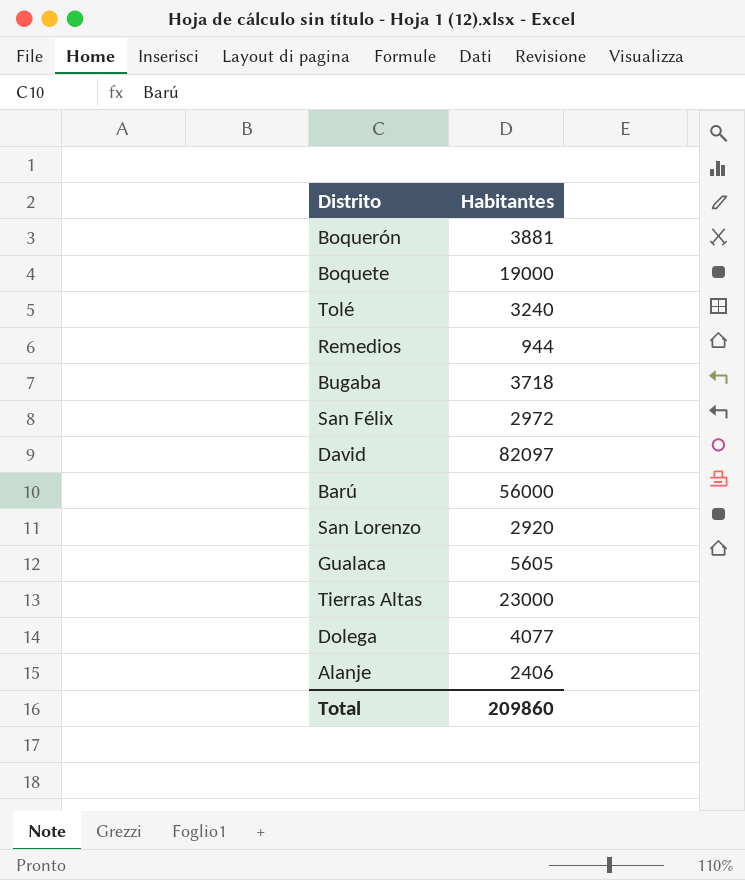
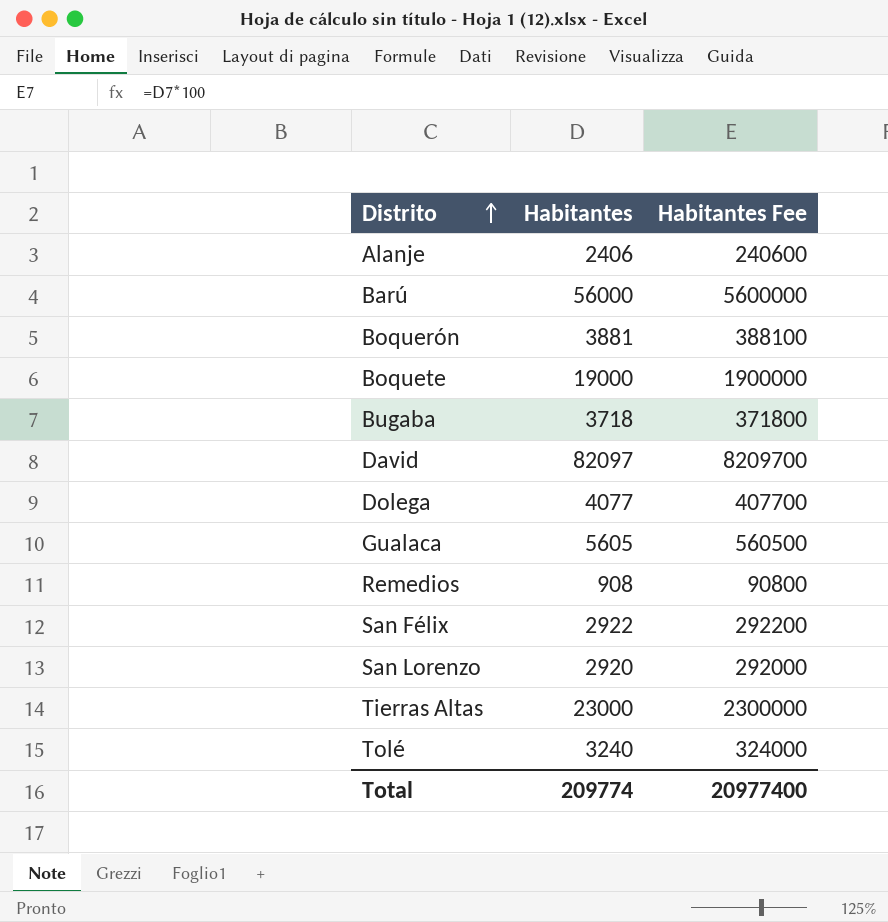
row order: none -> Distrito ascending
column Habitantes Fee | formula: none -> [Habitantes] * 100
Remedios | Habitantes: 944 -> 908
San Félix | Habitantes: 2972 -> 2922
Total | Habitantes: 209860 -> 209774

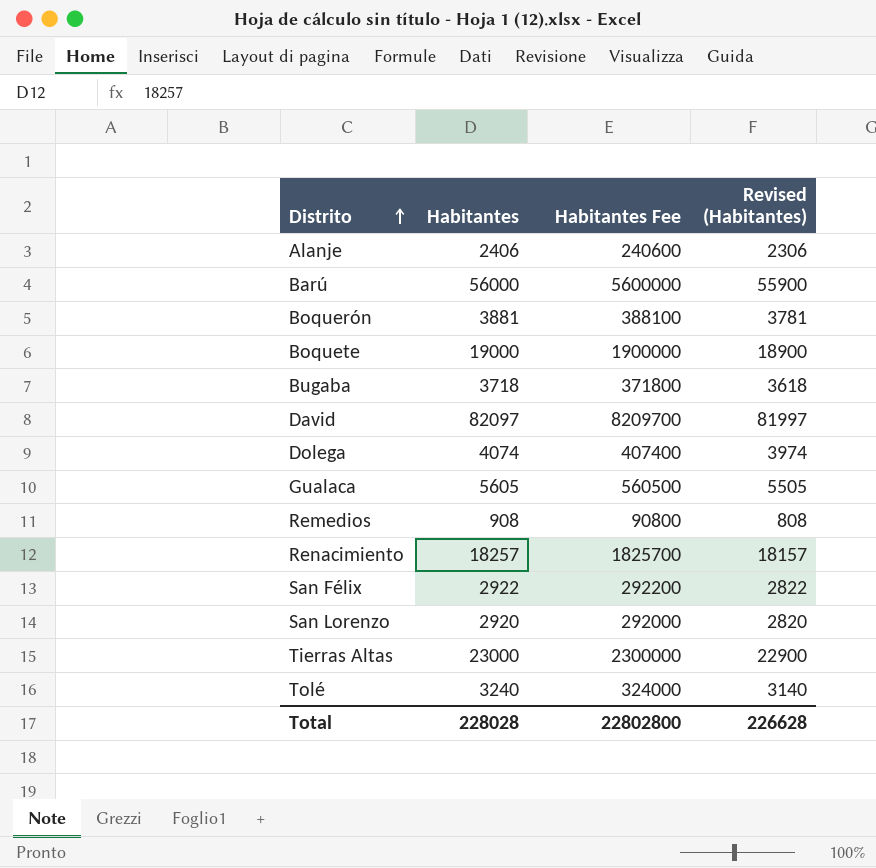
column Revised (Habitantes) | formula: none -> [Habitantes] - 100
Dolega | Habitantes: 4077 -> 4074
Dolega | Habitantes Fee: 407700 -> 407400
row Renacimiento: none -> 18257 | 1825700 | 18157
Total | Habitantes: 209774 -> 228028
Total | Habitantes Fee: 20977400 -> 22802800

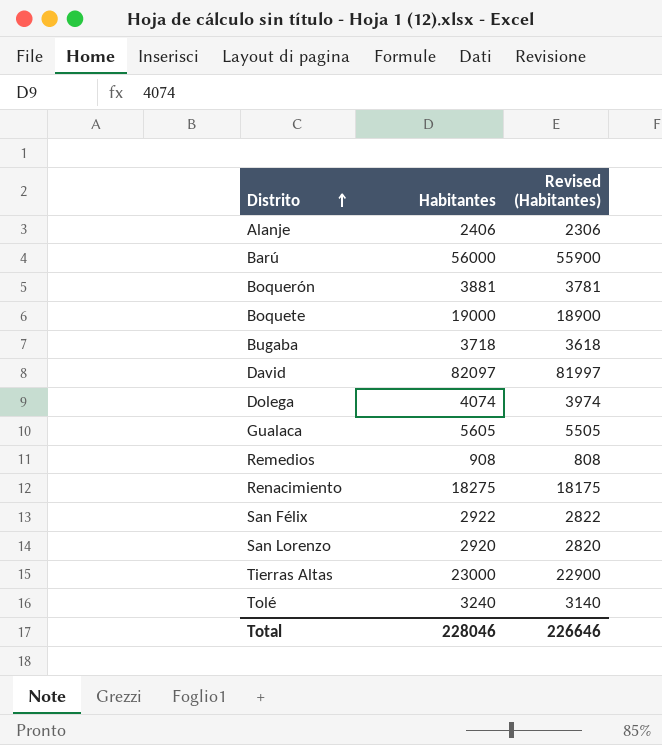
column Habitantes Fee | formula: [Habitantes] * 100 -> none
Renacimiento | Habitantes: 18257 -> 18275
Renacimiento | Revised (Habitantes): 18157 -> 18175
Total | Habitantes: 228028 -> 228046
Total | Revised (Habitantes): 226628 -> 226646

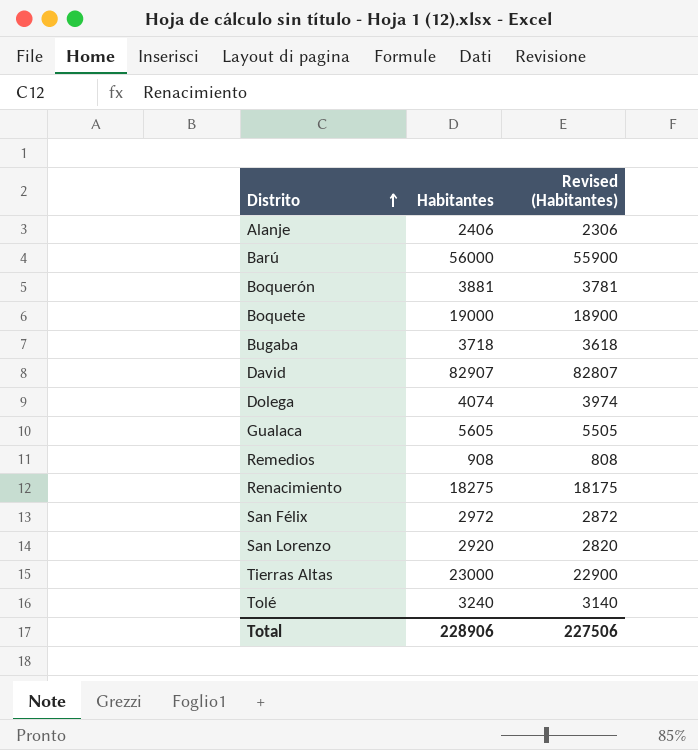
David | Habitantes: 82097 -> 82907
David | Revised (Habitantes): 81997 -> 82807
San Félix | Habitantes: 2922 -> 2972
San Félix | Revised (Habitantes): 2822 -> 2872
Total | Habitantes: 228046 -> 228906
Total | Revised (Habitantes): 226646 -> 227506

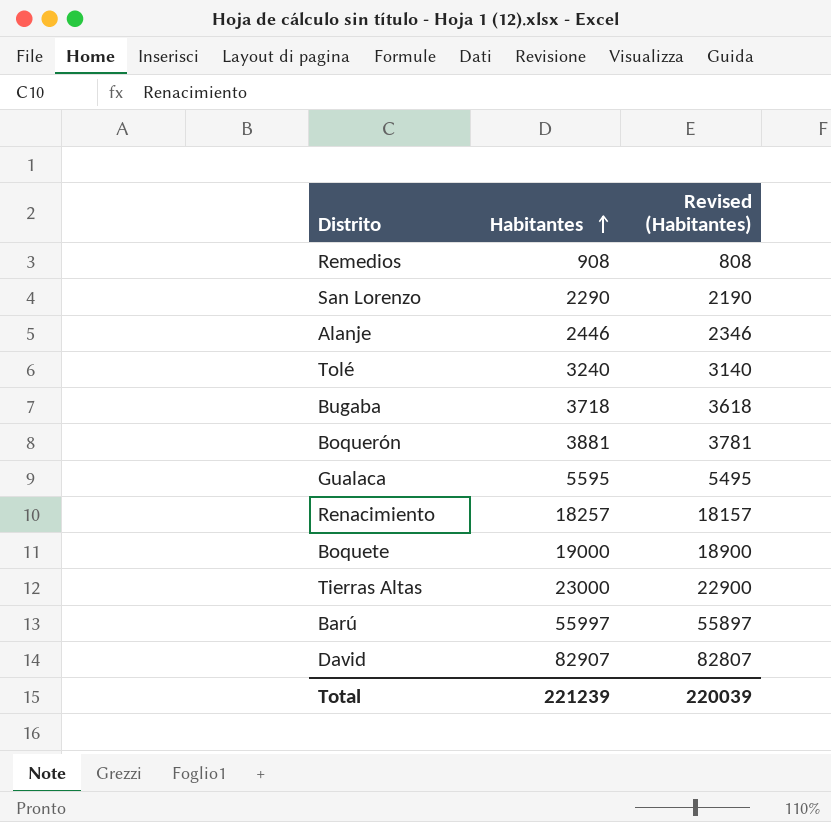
row order: Distrito ascending -> Habitantes ascending
row Dolega: 4074 | 3974 -> none
row San Félix: 2972 | 2872 -> none
San Lorenzo | Habitantes: 2920 -> 2290
San Lorenzo | Revised (Habitantes): 2820 -> 2190
Alanje | Habitantes: 2406 -> 2446
Alanje | Revised (Habitantes): 2306 -> 2346
Gualaca | Habitantes: 5605 -> 5595
Gualaca | Revised (Habitantes): 5505 -> 5495
Renacimiento | Habitantes: 18275 -> 18257
Renacimiento | Revised (Habitantes): 18175 -> 18157
Barú | Habitantes: 56000 -> 55997
Barú | Revised (Habitantes): 55900 -> 55897
Total | Habitantes: 228906 -> 221239
Total | Revised (Habitantes): 227506 -> 220039

